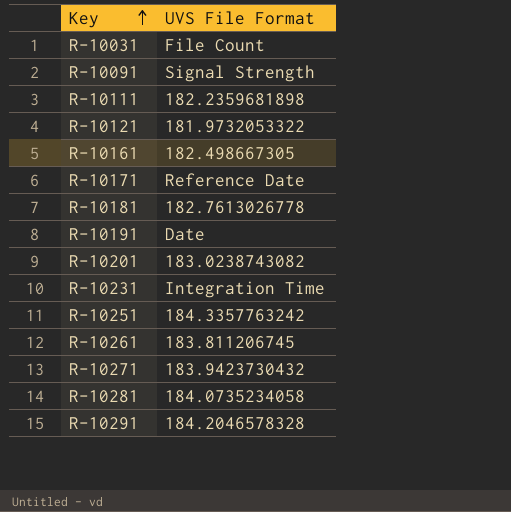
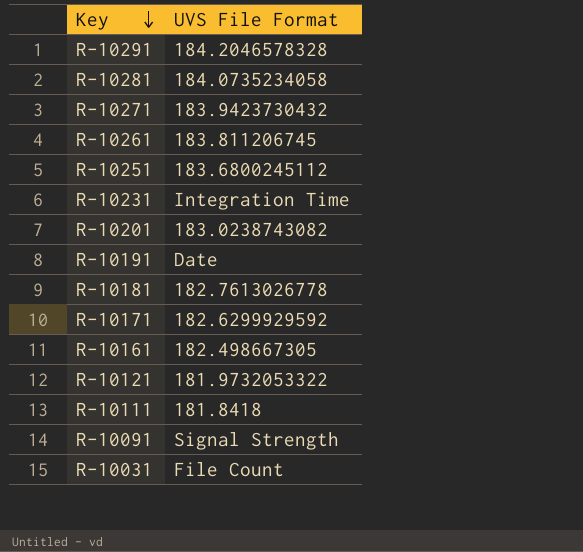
row order: Key ascending -> Key descending
R-10251 | UVS File Format: 184.3357763242 -> 183.6800245112
R-10171 | UVS File Format: Reference Date -> 182.6299929592
R-10111 | UVS File Format: 182.2359681898 -> 181.8418

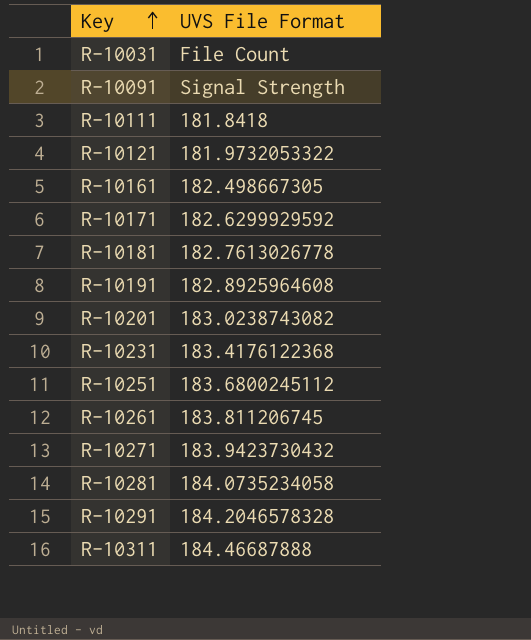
row order: Key descending -> Key ascending
R-10191 | UVS File Format: Date -> 182.8925964608
R-10231 | UVS File Format: Integration Time -> 183.4176122368
row R-10311: none -> 184.46687888

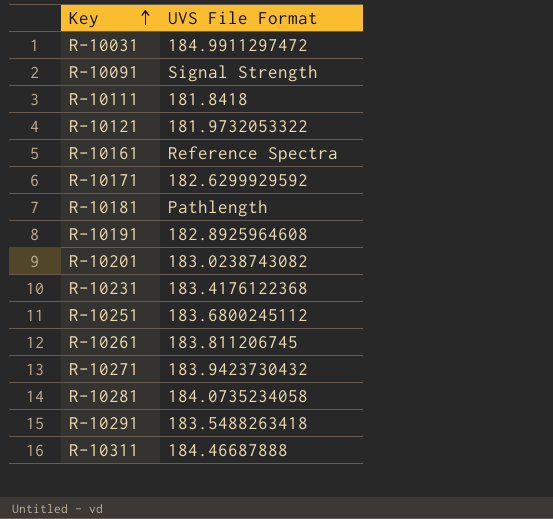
R-10031 | UVS File Format: File Count -> 184.9911297472
R-10161 | UVS File Format: 182.498667305 -> Reference Spectra
R-10181 | UVS File Format: 182.7613026778 -> Pathlength
R-10291 | UVS File Format: 184.2046578328 -> 183.5488263418

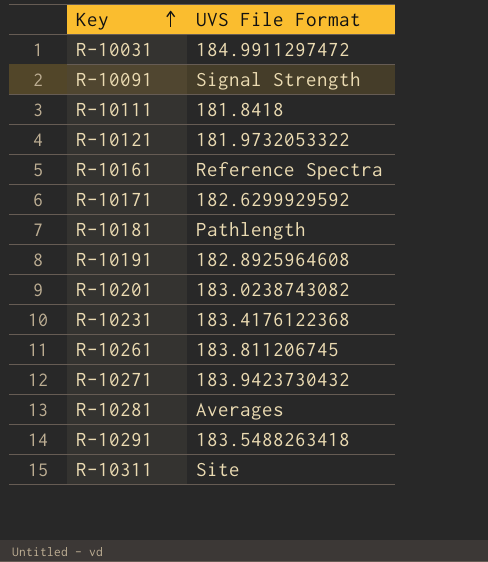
row R-10251: 183.6800245112 -> none
R-10281 | UVS File Format: 184.0735234058 -> Averages
R-10311 | UVS File Format: 184.46687888 -> Site

